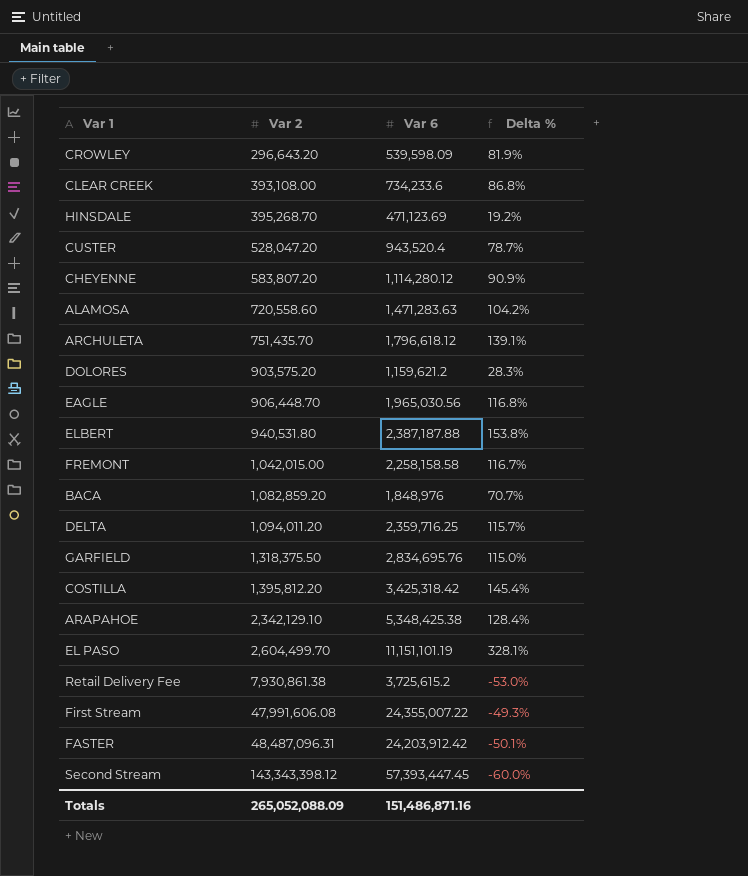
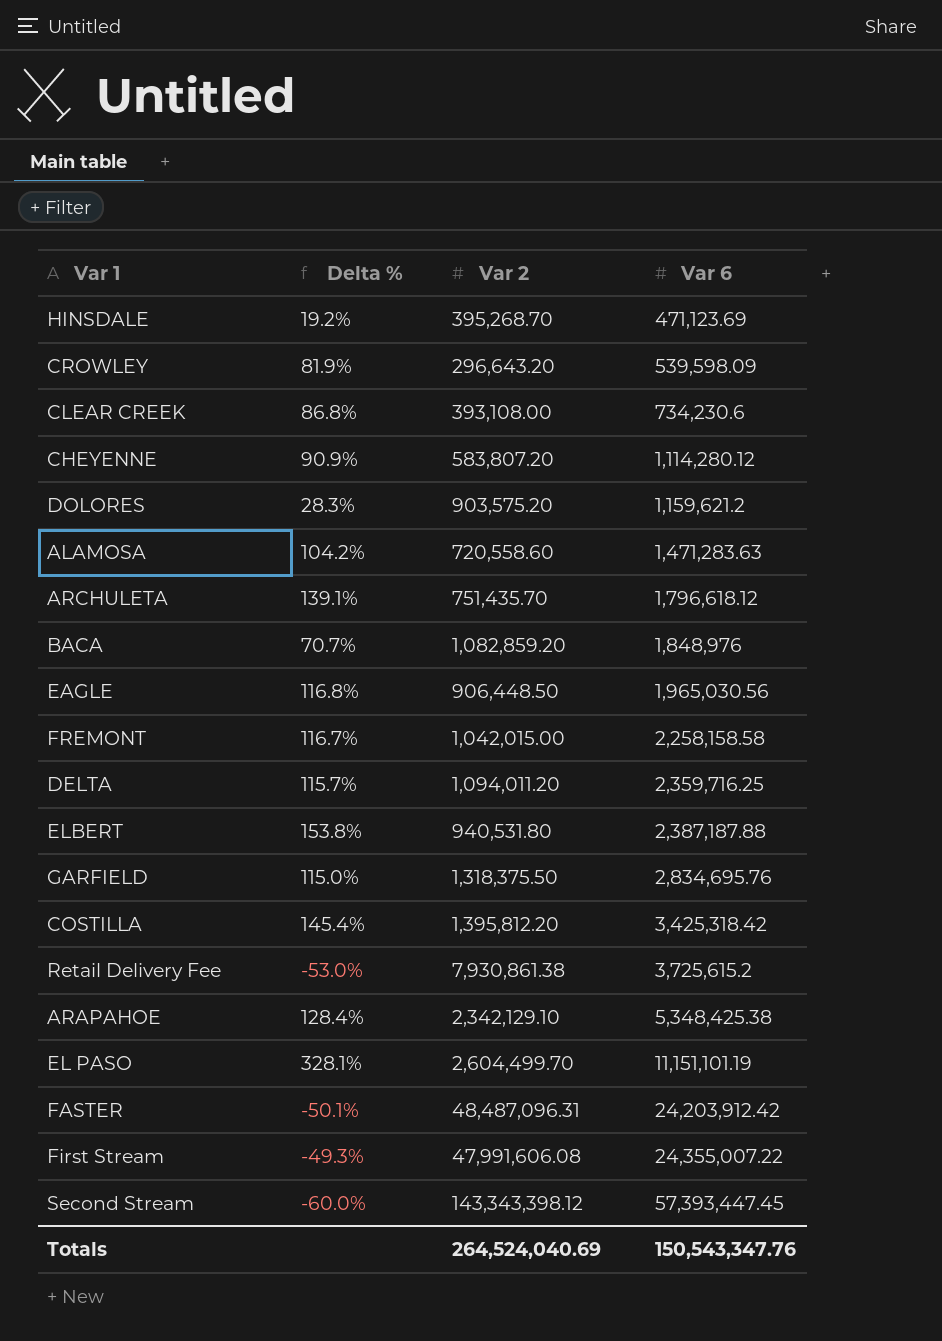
row order: Var 2 ascending -> Var 6 ascending
column Delta % | position: 4 -> 2
row CUSTER: 528,047.20 | 943,520.4 | 78.7% -> none
CLEAR CREEK | Var 6: 734,233.6 -> 734,230.6
EAGLE | Var 2: 906,448.70 -> 906,448.50
Totals | Var 2: 265,052,088.09 -> 264,524,040.69
Totals | Var 6: 151,486,871.16 -> 150,543,347.76

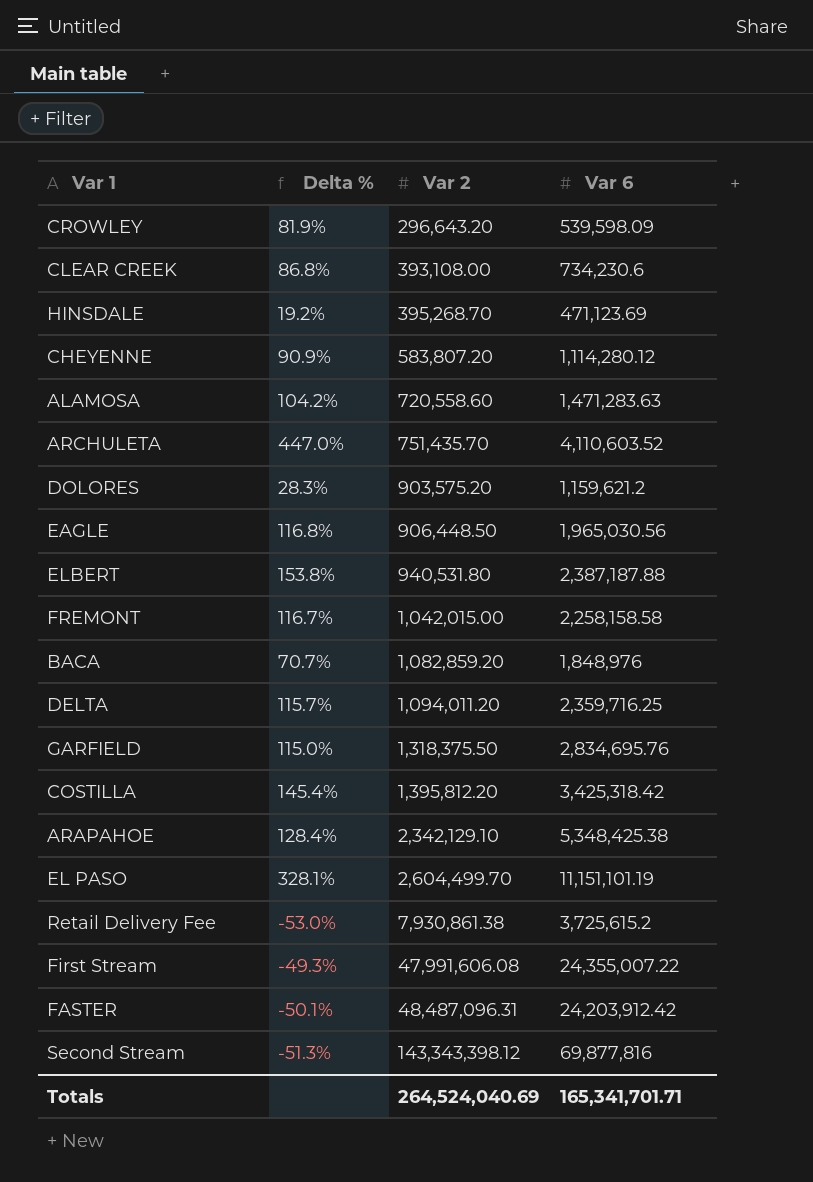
row order: Var 6 ascending -> Var 2 ascending
ARCHULETA | Delta %: 139.1% -> 447.0%
ARCHULETA | Var 6: 1,796,618.12 -> 4,110,603.52
Second Stream | Delta %: -60.0% -> -51.3%
Second Stream | Var 6: 57,393,447.45 -> 69,877,816
Totals | Var 6: 150,543,347.76 -> 165,341,701.71

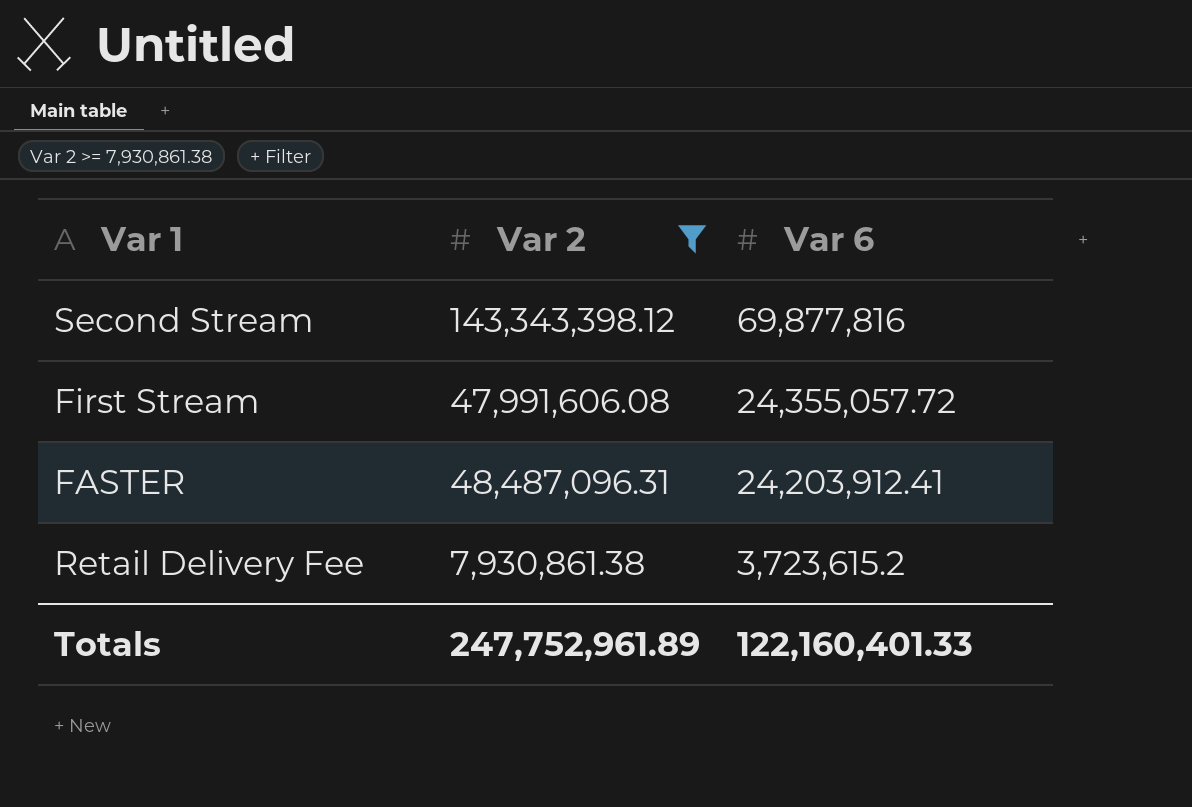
filter: none -> Var 2 >= 7,930,861.38
row order: Var 2 ascending -> Var 6 descending
column Delta % | formula: ([Var 6] - [Var 2]) / [Var 2] -> none
First Stream | Var 6: 24,355,007.22 -> 24,355,057.72
FASTER | Var 6: 24,203,912.42 -> 24,203,912.41
Retail Delivery Fee | Var 6: 3,725,615.2 -> 3,723,615.2
Totals | Var 2: 264,524,040.69 -> 247,752,961.89
Totals | Var 6: 165,341,701.71 -> 122,160,401.33

